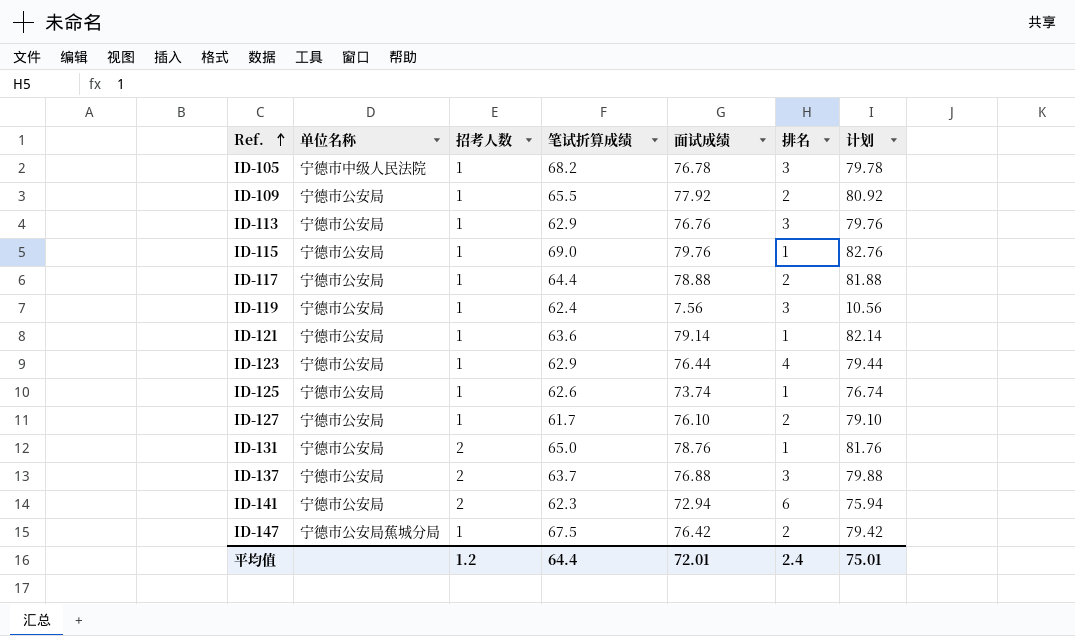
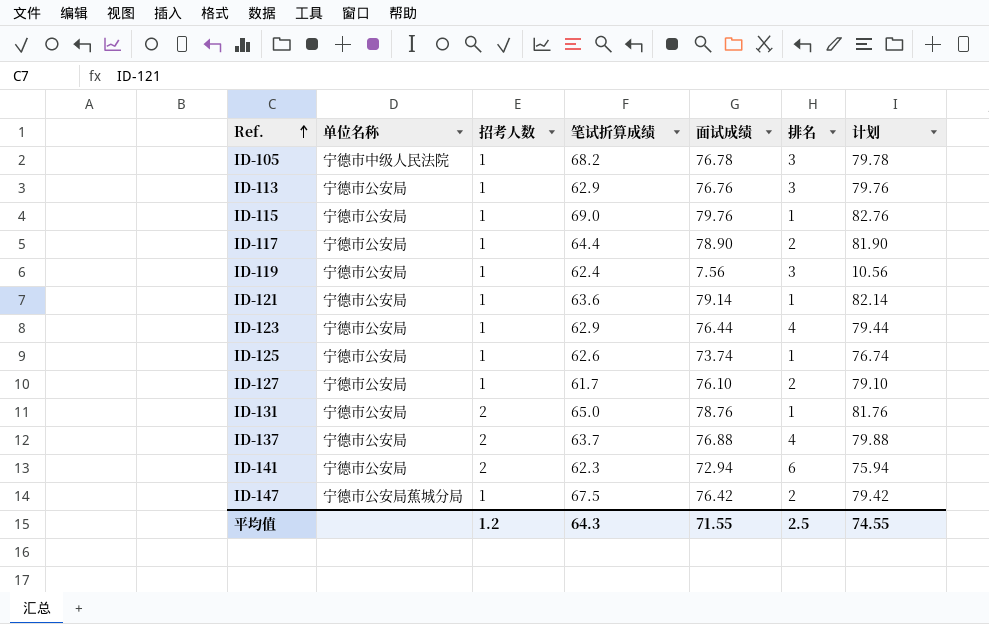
row ID-109: 宁德市公安局 | 1 | 65.5 | 77.92 | 2 | 80.92 -> none
ID-117 | 面试成绩: 78.88 -> 78.90
ID-117 | 计划: 81.88 -> 81.90
ID-137 | 排名: 3 -> 4
平均值 | 笔试折算成绩: 64.4 -> 64.3
平均值 | 面试成绩: 72.01 -> 71.55
平均值 | 排名: 2.4 -> 2.5
平均值 | 计划: 75.01 -> 74.55

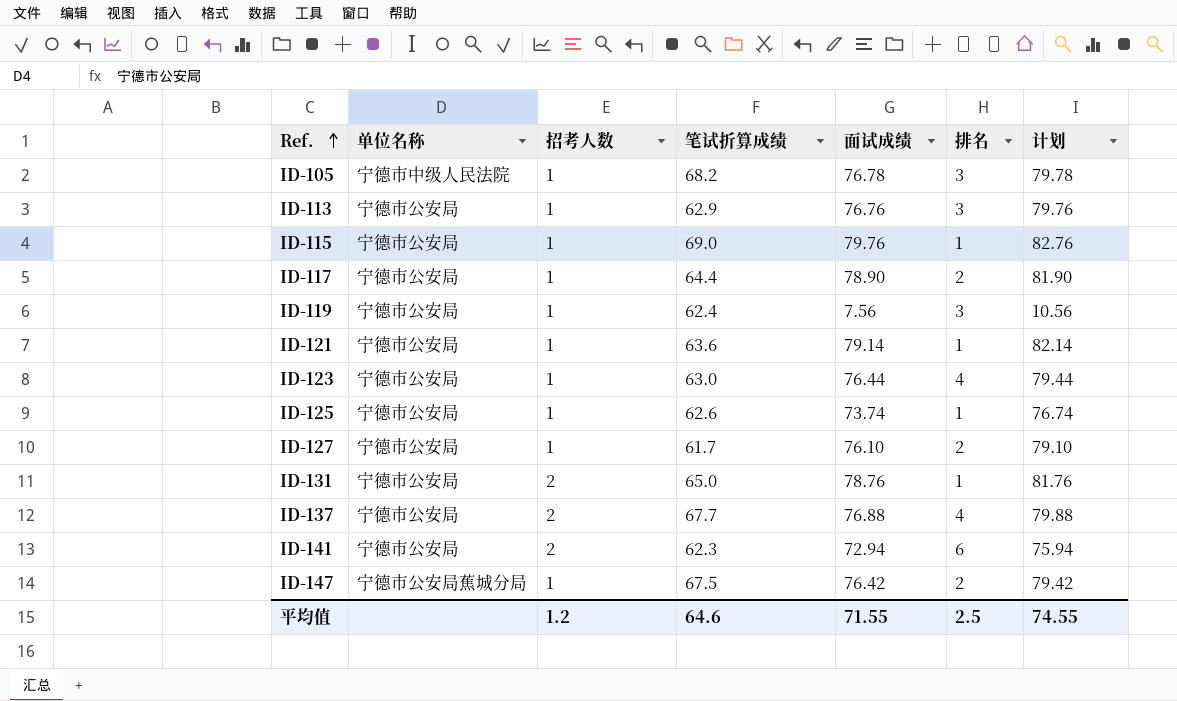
ID-123 | 笔试折算成绩: 62.9 -> 63.0
ID-137 | 笔试折算成绩: 63.7 -> 67.7
平均值 | 笔试折算成绩: 64.3 -> 64.6

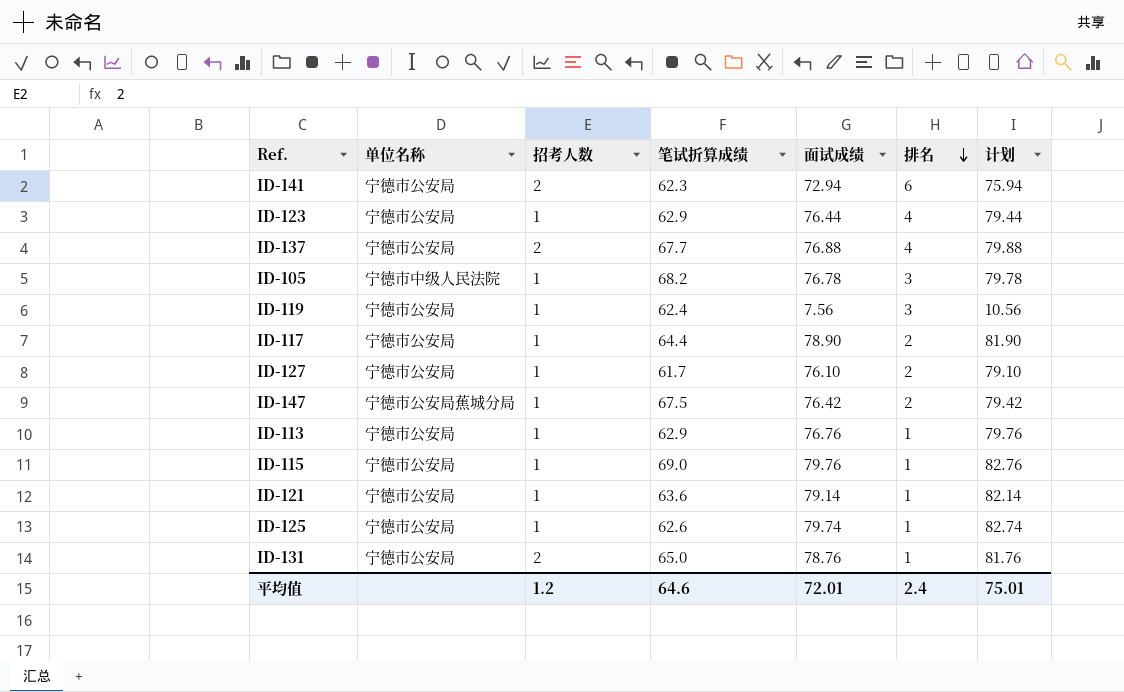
row order: Ref. ascending -> 排名 descending
ID-123 | 笔试折算成绩: 63.0 -> 62.9
ID-113 | 排名: 3 -> 1
ID-125 | 面试成绩: 73.74 -> 79.74
ID-125 | 计划: 76.74 -> 82.74
平均值 | 面试成绩: 71.55 -> 72.01
平均值 | 排名: 2.5 -> 2.4
平均值 | 计划: 74.55 -> 75.01

